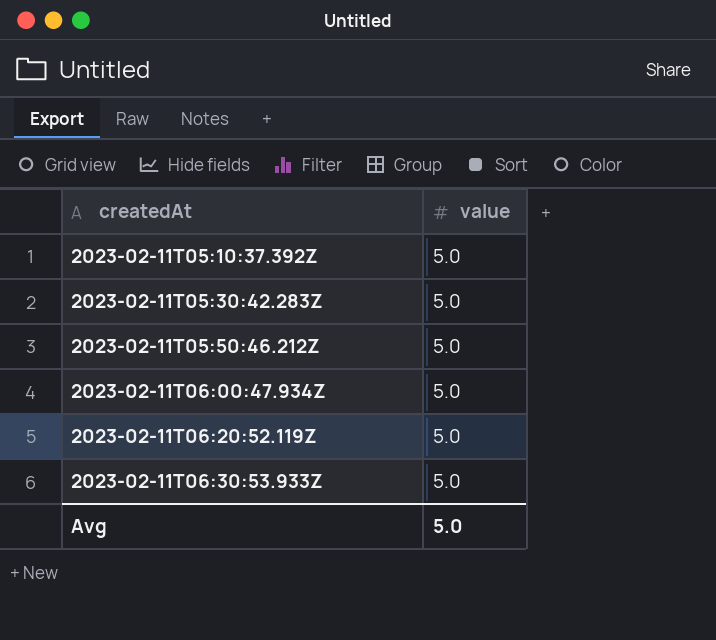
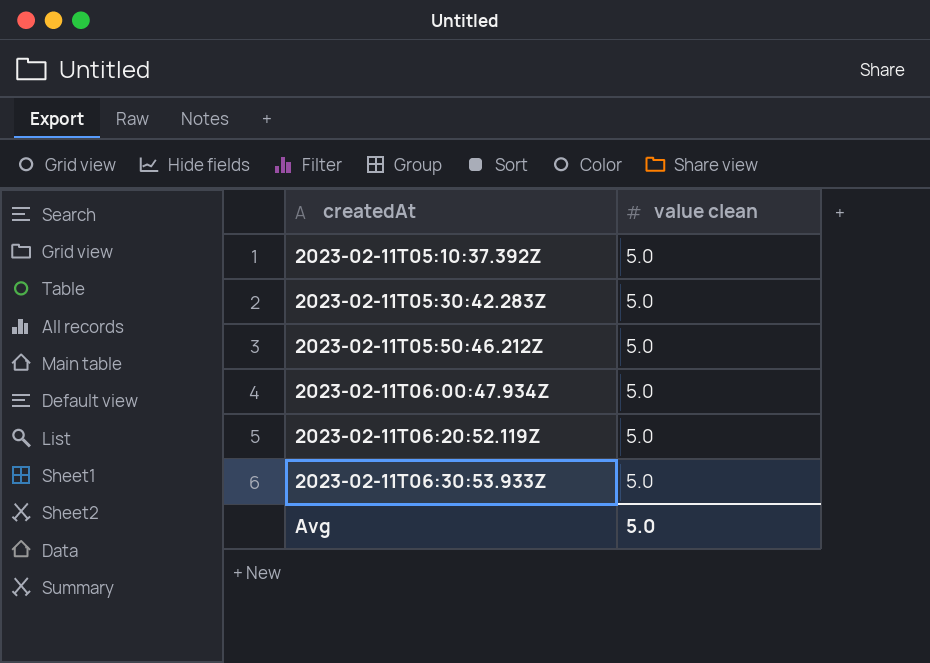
column name: value -> value clean

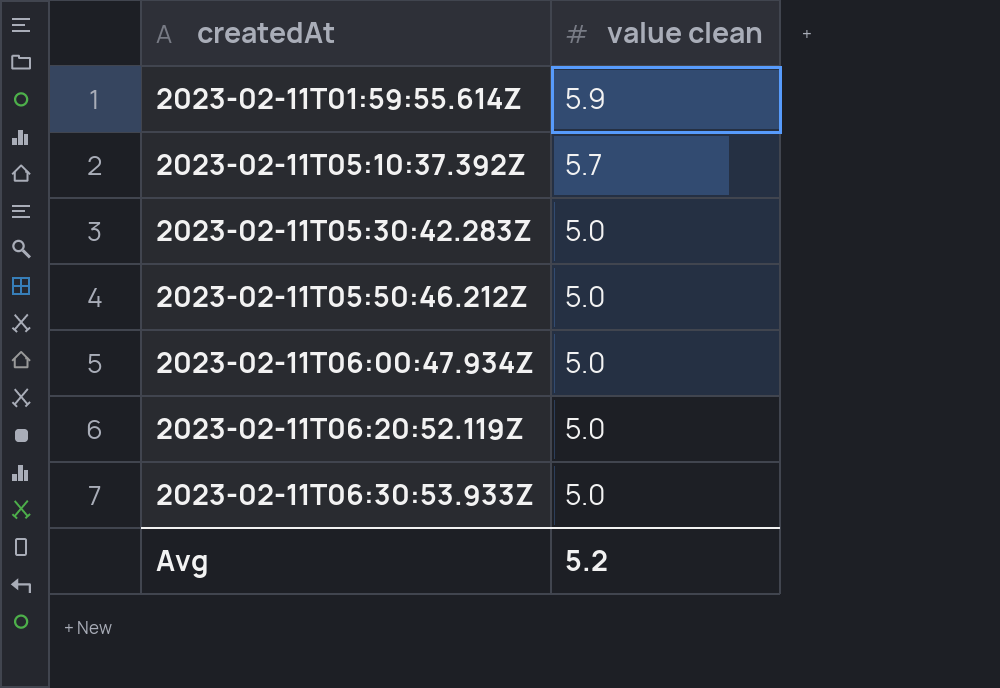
row 2023-02-11T01:59:55.614Z: none -> 5.9
2023-02-11T05:10:37.392Z | value clean: 5.0 -> 5.7
Avg | value clean: 5.0 -> 5.2

